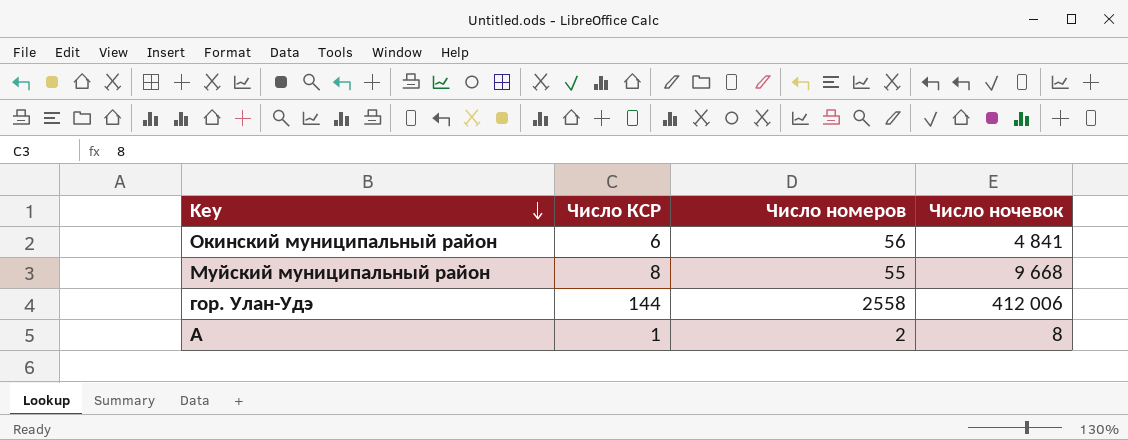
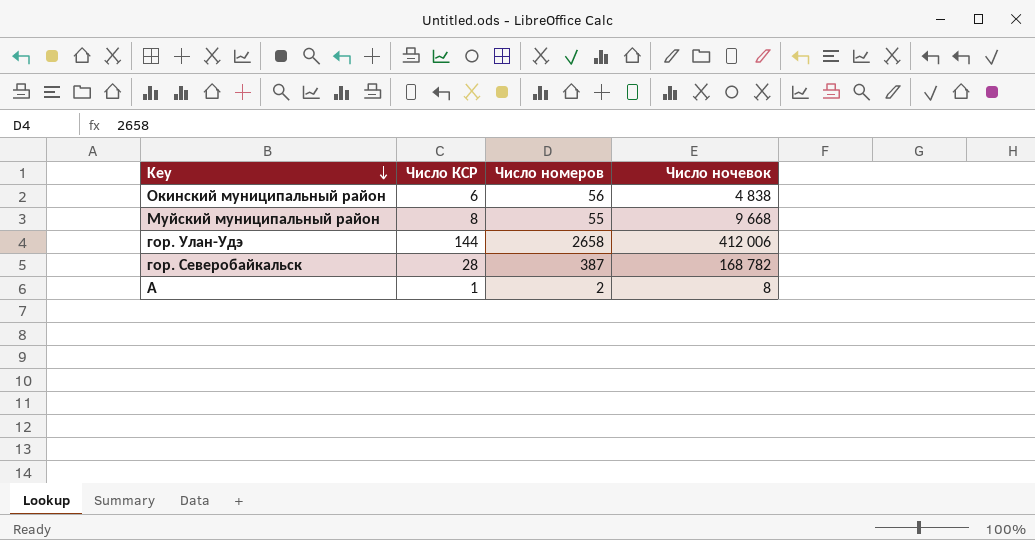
Окинский муниципальный район | Число ночевок: 4 841 -> 4 838
гор. Улан-Удэ | Число номеров: 2558 -> 2658
row гор. Северобайкальск: none -> 28 | 387 | 168 782

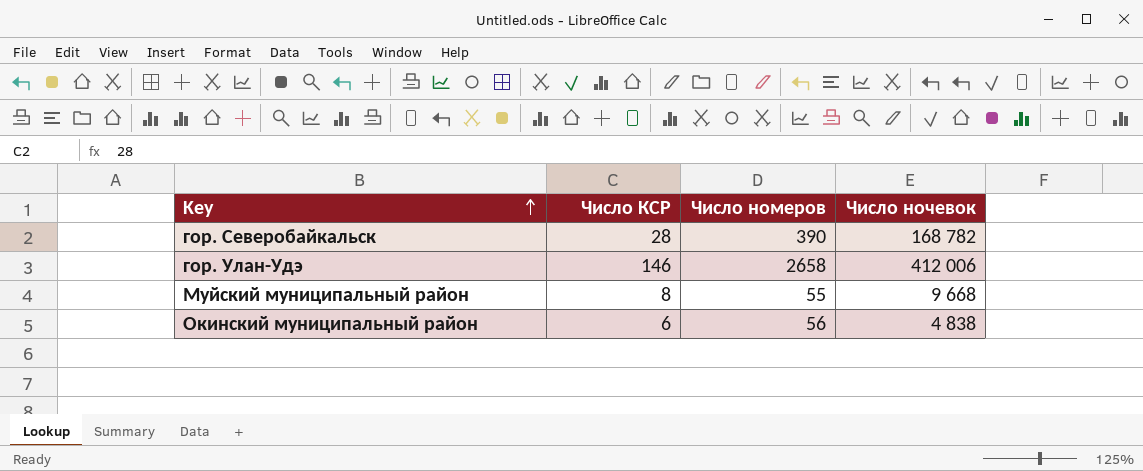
row order: Key descending -> Key ascending
row A: 1 | 2 | 8 -> none
гор. Северобайкальск | Число номеров: 387 -> 390
гор. Улан-Удэ | Число КСР: 144 -> 146

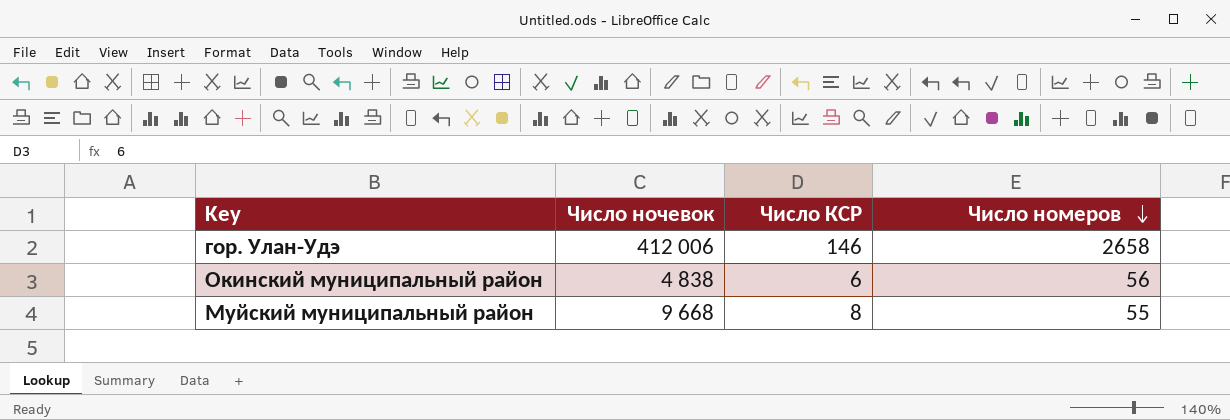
row order: Key ascending -> Число номеров descending
column Число ночевок | position: 4 -> 2
row гор. Северобайкальск: 28 | 390 | 168 782 -> none

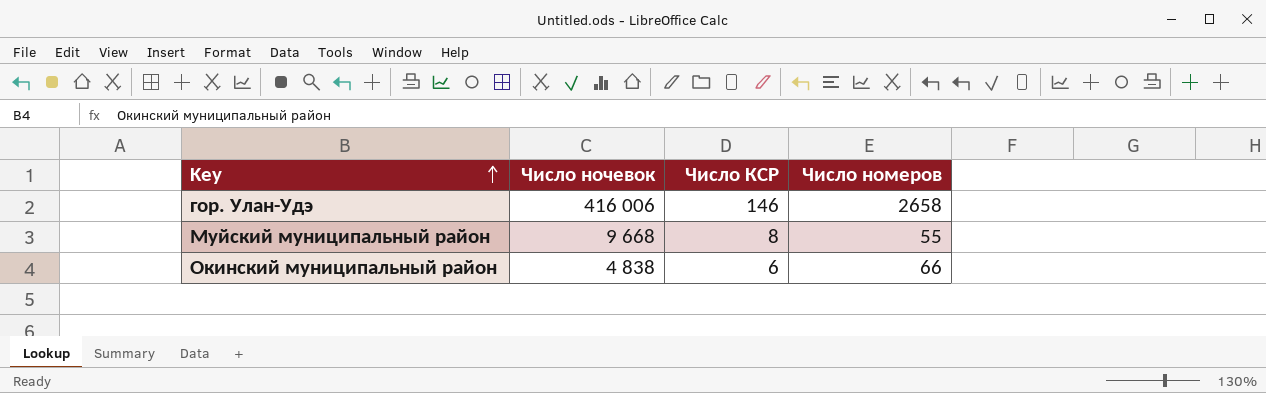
row order: Число номеров descending -> Key ascending
гор. Улан-Удэ | Число ночевок: 412 006 -> 416 006
Окинский муниципальный район | Число номеров: 56 -> 66

